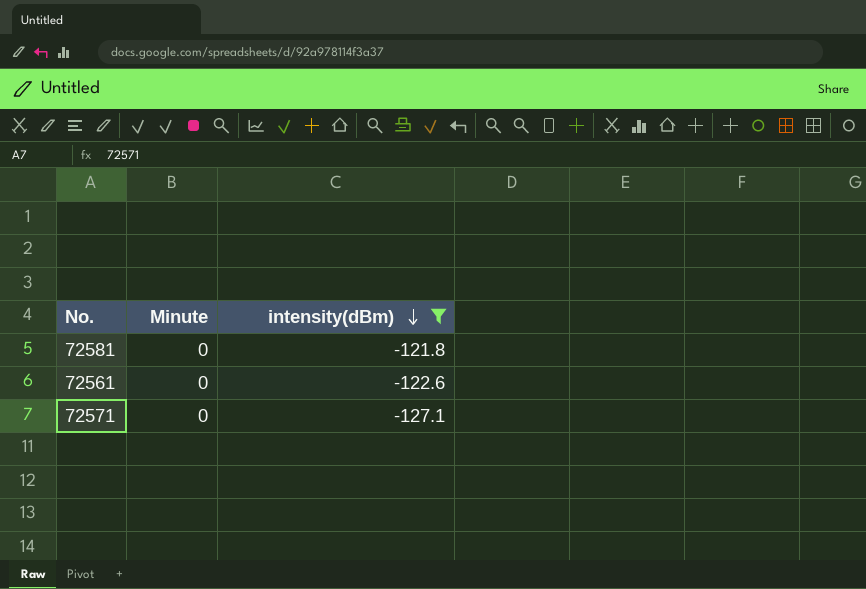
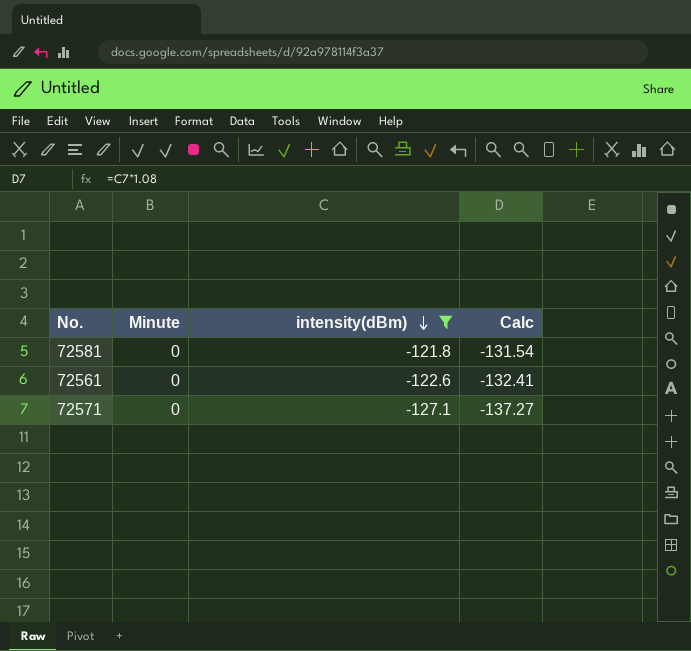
column Calc | formula: none -> [intensity(dBm)] * 1.08

